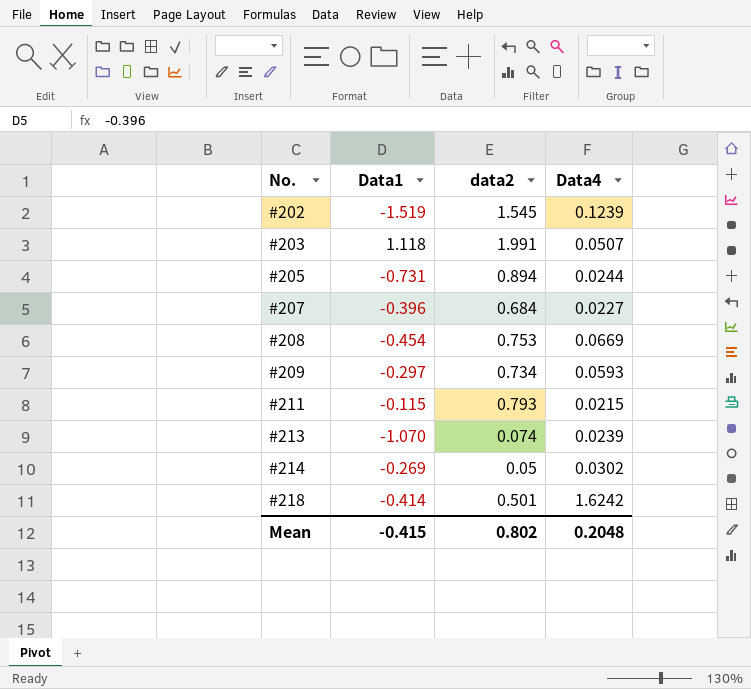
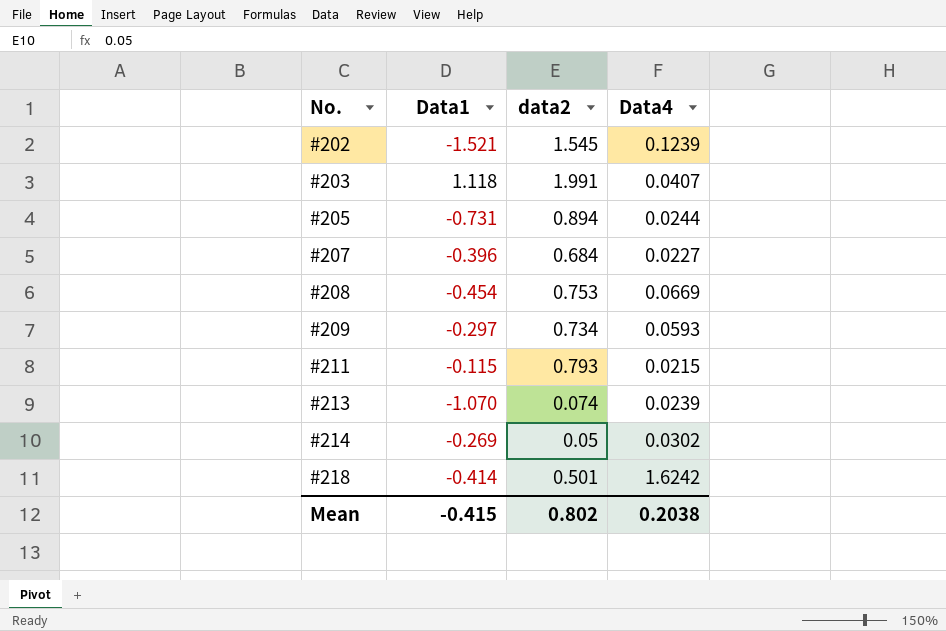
#202 | Data1: -1.519 -> -1.521
#203 | Data4: 0.0507 -> 0.0407
Mean | Data4: 0.2048 -> 0.2038

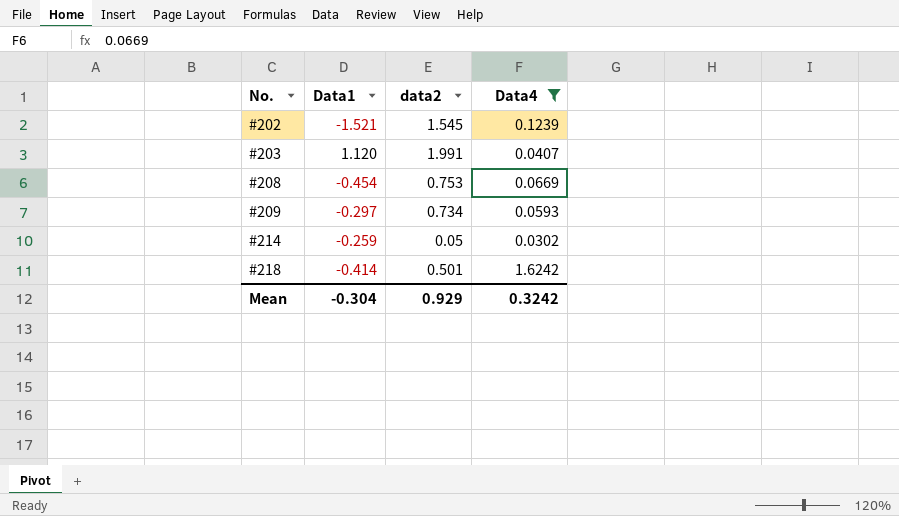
filter: none -> Data4 >= 0.0302
#203 | Data1: 1.118 -> 1.120
#214 | Data1: -0.269 -> -0.259
Mean | Data1: -0.415 -> -0.304
Mean | data2: 0.802 -> 0.929
Mean | Data4: 0.2038 -> 0.3242

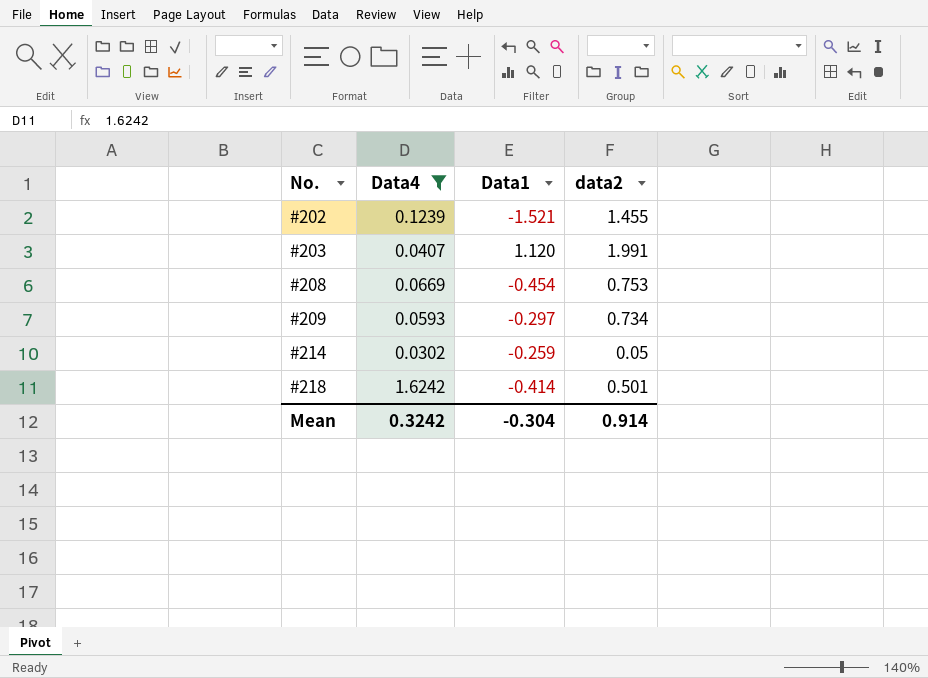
column Data4 | position: 4 -> 2
#202 | data2: 1.545 -> 1.455
Mean | data2: 0.929 -> 0.914

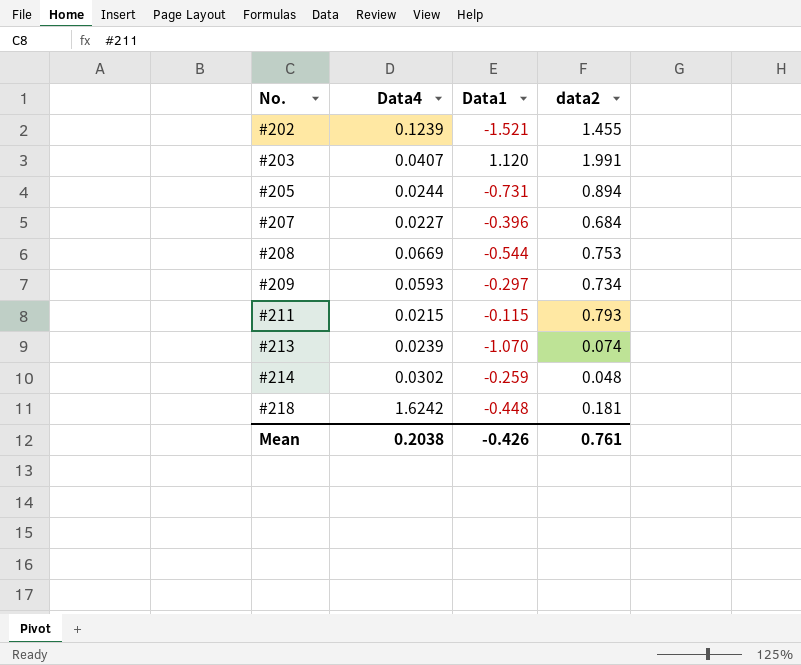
filter: Data4 >= 0.0302 -> none
#208 | Data1: -0.454 -> -0.544
#214 | data2: 0.05 -> 0.048
#218 | Data1: -0.414 -> -0.448
#218 | data2: 0.501 -> 0.181
Mean | Data4: 0.3242 -> 0.2038
Mean | Data1: -0.304 -> -0.426
Mean | data2: 0.914 -> 0.761

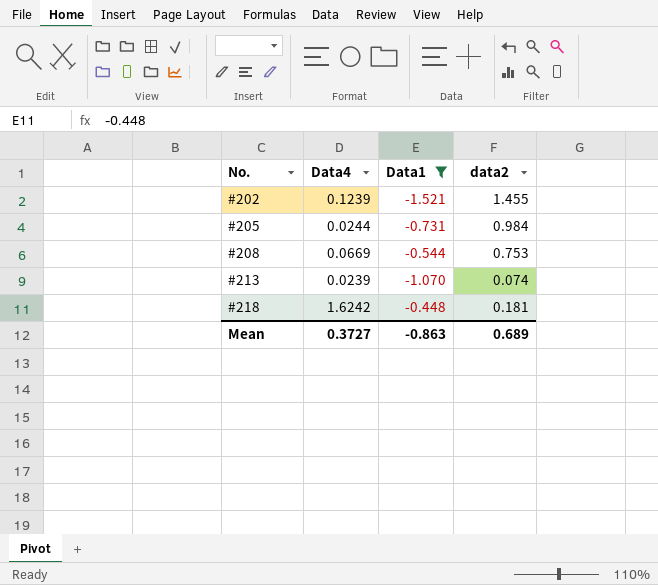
filter: none -> Data1 <= -0.448
#205 | data2: 0.894 -> 0.984
Mean | Data4: 0.2038 -> 0.3727
Mean | Data1: -0.426 -> -0.863
Mean | data2: 0.761 -> 0.689

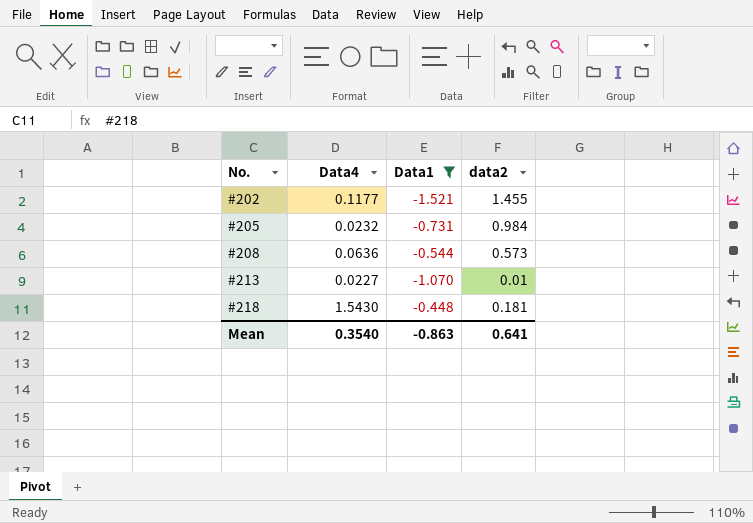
#202 | Data4: 0.1239 -> 0.1177
#205 | Data4: 0.0244 -> 0.0232
#208 | Data4: 0.0669 -> 0.0636
#208 | data2: 0.753 -> 0.573
#213 | Data4: 0.0239 -> 0.0227
#213 | data2: 0.074 -> 0.01
#218 | Data4: 1.6242 -> 1.5430
Mean | Data4: 0.3727 -> 0.3540
Mean | data2: 0.689 -> 0.641

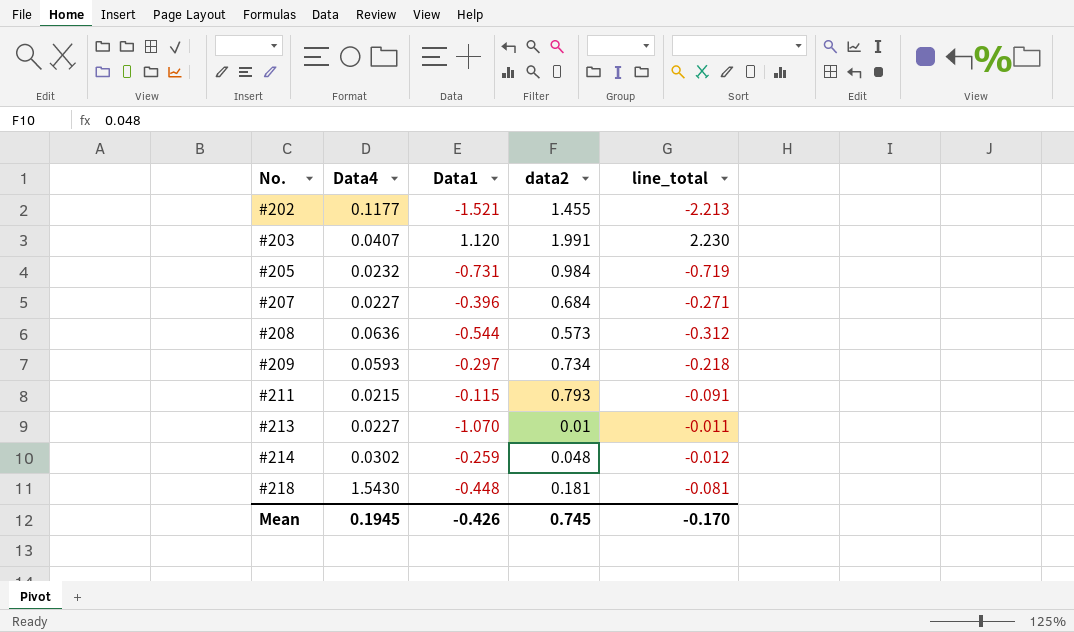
filter: Data1 <= -0.448 -> none
column line_total | formula: none -> [Data1] * [data2]
Mean | Data4: 0.3540 -> 0.1945
Mean | Data1: -0.863 -> -0.426
Mean | data2: 0.641 -> 0.745

